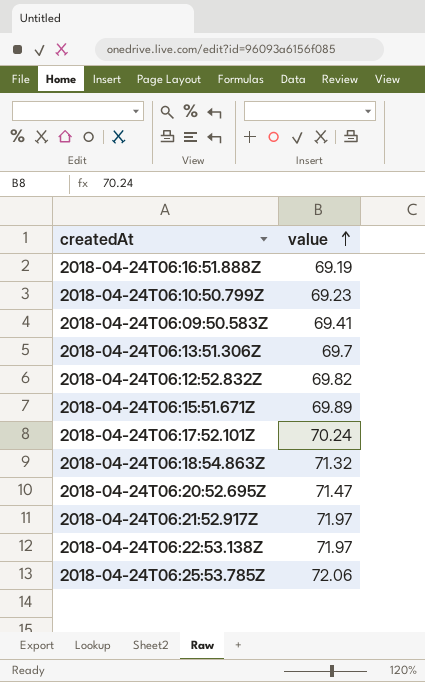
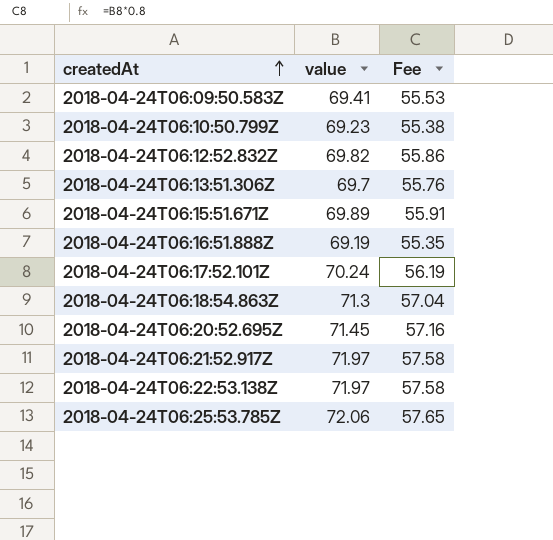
row order: value ascending -> createdAt ascending
column Fee | formula: none -> [value] * 0.8
2018-04-24T06:18:54.863Z | value: 71.32 -> 71.3
2018-04-24T06:20:52.695Z | value: 71.47 -> 71.45

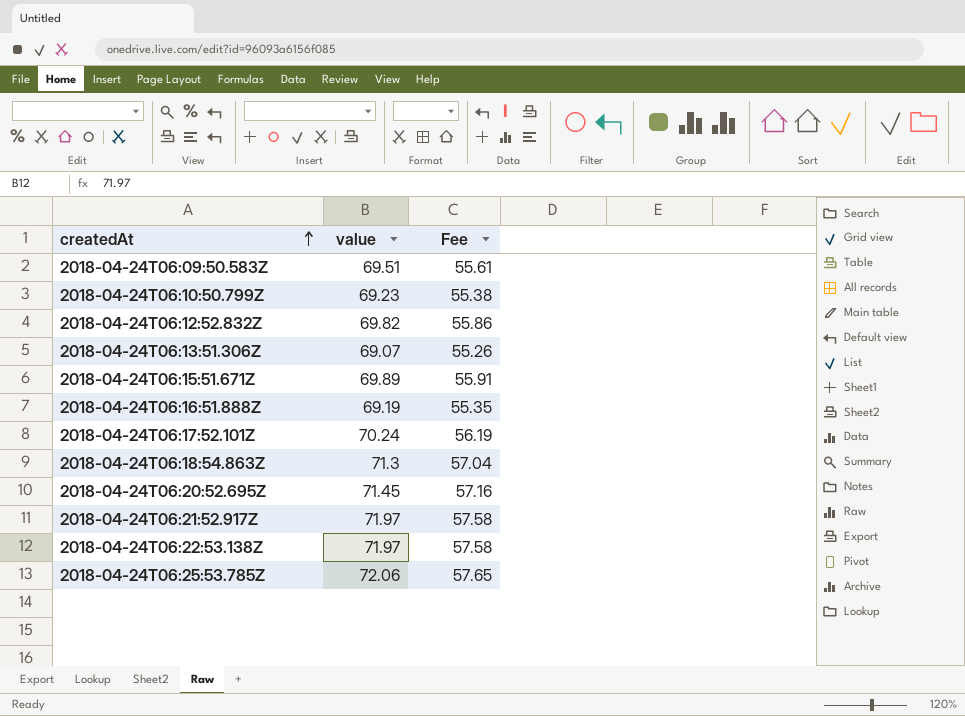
2018-04-24T06:09:50.583Z | value: 69.41 -> 69.51
2018-04-24T06:09:50.583Z | Fee: 55.53 -> 55.61
2018-04-24T06:13:51.306Z | value: 69.7 -> 69.07
2018-04-24T06:13:51.306Z | Fee: 55.76 -> 55.26

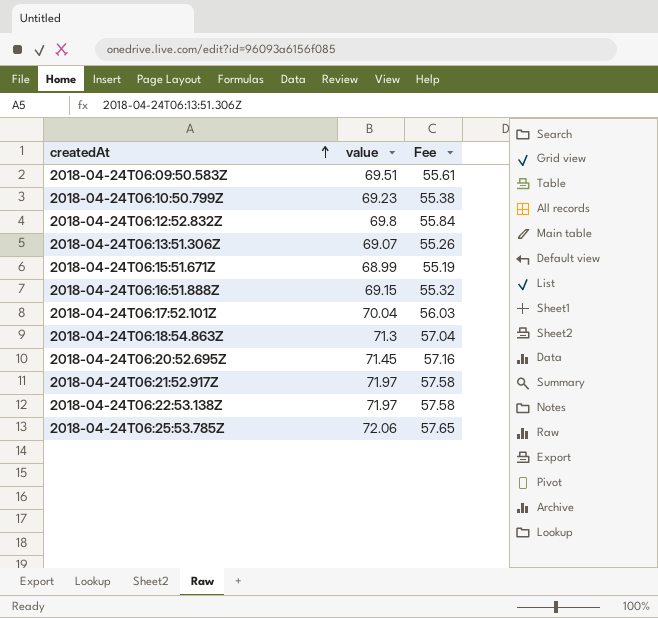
2018-04-24T06:12:52.832Z | value: 69.82 -> 69.8
2018-04-24T06:12:52.832Z | Fee: 55.86 -> 55.84
2018-04-24T06:15:51.671Z | value: 69.89 -> 68.99
2018-04-24T06:15:51.671Z | Fee: 55.91 -> 55.19
2018-04-24T06:16:51.888Z | value: 69.19 -> 69.15
2018-04-24T06:16:51.888Z | Fee: 55.35 -> 55.32
2018-04-24T06:17:52.101Z | value: 70.24 -> 70.04
2018-04-24T06:17:52.101Z | Fee: 56.19 -> 56.03

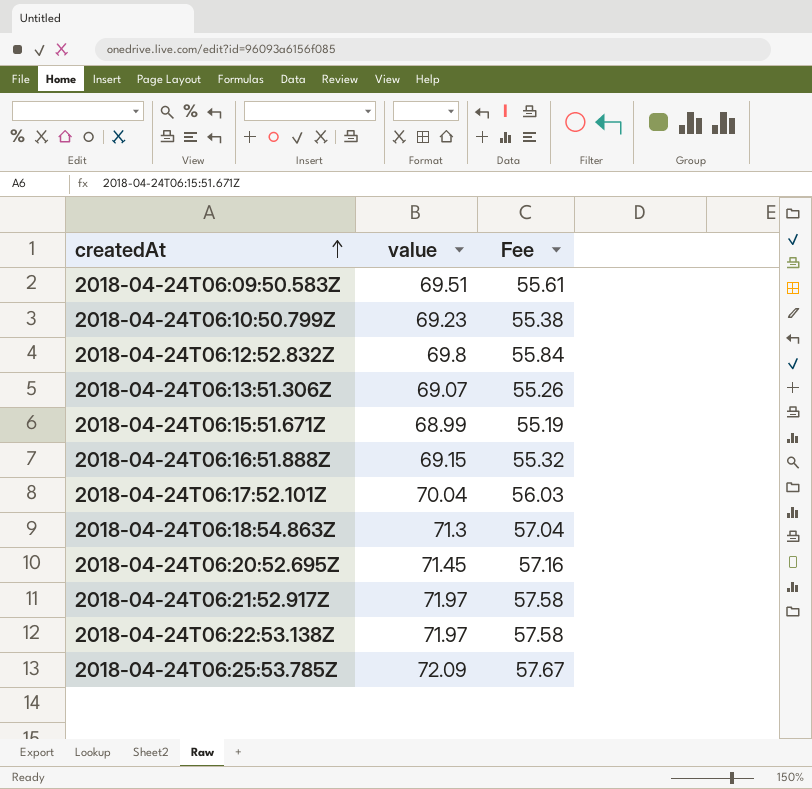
2018-04-24T06:25:53.785Z | value: 72.06 -> 72.09
2018-04-24T06:25:53.785Z | Fee: 57.65 -> 57.67

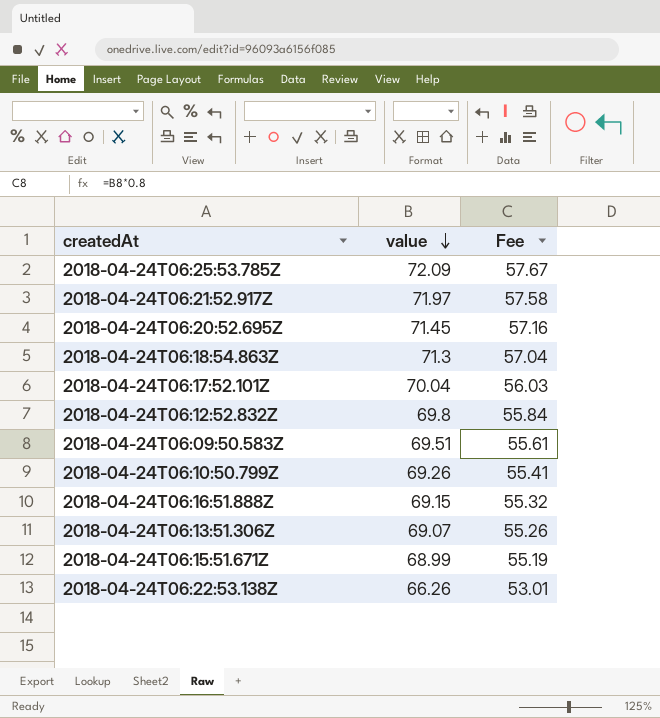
row order: createdAt ascending -> value descending
2018-04-24T06:10:50.799Z | value: 69.23 -> 69.26
2018-04-24T06:10:50.799Z | Fee: 55.38 -> 55.41
2018-04-24T06:22:53.138Z | value: 71.97 -> 66.26
2018-04-24T06:22:53.138Z | Fee: 57.58 -> 53.01

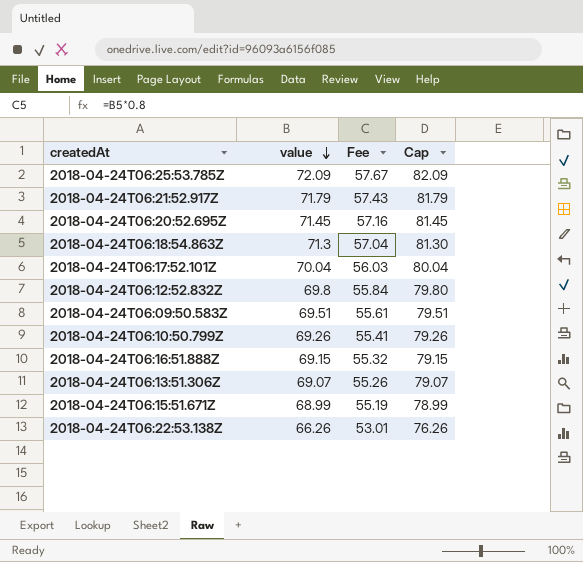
column Cap | formula: none -> [value] + 10
2018-04-24T06:21:52.917Z | value: 71.97 -> 71.79
2018-04-24T06:21:52.917Z | Fee: 57.58 -> 57.43

